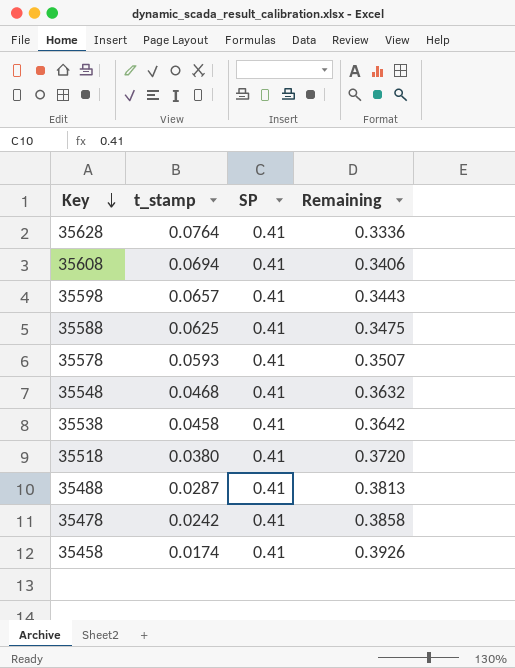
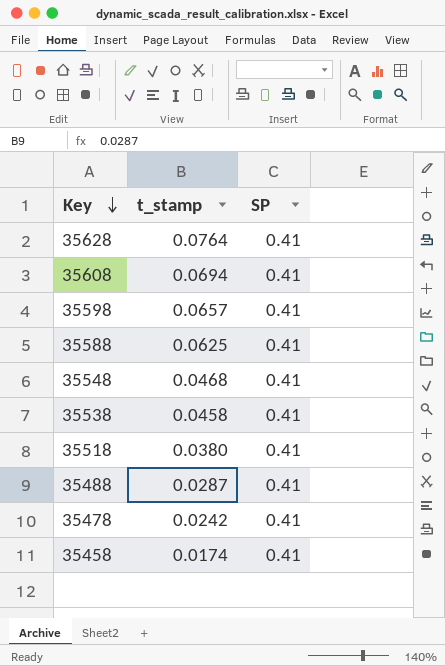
column Remaining | formula: [SP] - [t_stamp] -> none
row 35578: 0.0593 | 0.41 | 0.3507 -> none

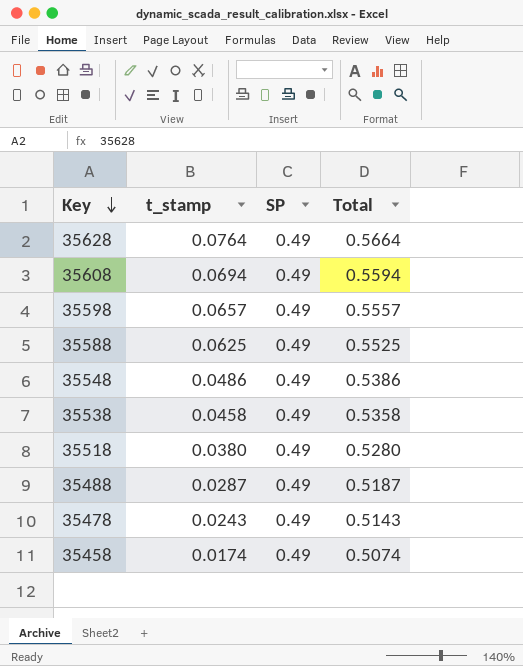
column Total | formula: none -> [t_stamp] + [SP]
35628 | SP: 0.41 -> 0.49
35608 | SP: 0.41 -> 0.49
35598 | SP: 0.41 -> 0.49
35588 | SP: 0.41 -> 0.49
35548 | t_stamp: 0.0468 -> 0.0486
35548 | SP: 0.41 -> 0.49
35538 | SP: 0.41 -> 0.49
35518 | SP: 0.41 -> 0.49
35488 | SP: 0.41 -> 0.49
35478 | t_stamp: 0.0242 -> 0.0243
35478 | SP: 0.41 -> 0.49
35458 | SP: 0.41 -> 0.49

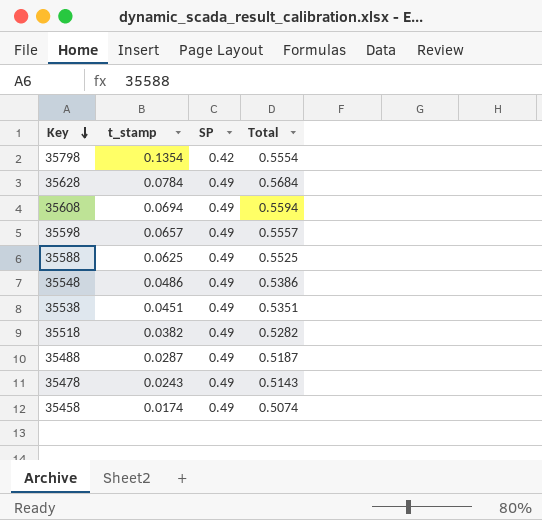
row 35798: none -> 0.1354 | 0.42 | 0.5554
35628 | t_stamp: 0.0764 -> 0.0784
35628 | Total: 0.5664 -> 0.5684
35538 | t_stamp: 0.0458 -> 0.0451
35538 | Total: 0.5358 -> 0.5351
35518 | t_stamp: 0.0380 -> 0.0382
35518 | Total: 0.5280 -> 0.5282

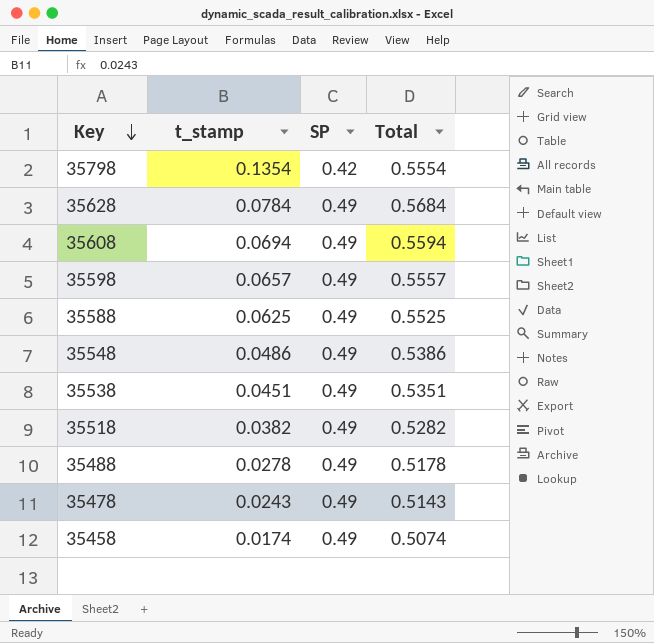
35488 | t_stamp: 0.0287 -> 0.0278
35488 | Total: 0.5187 -> 0.5178

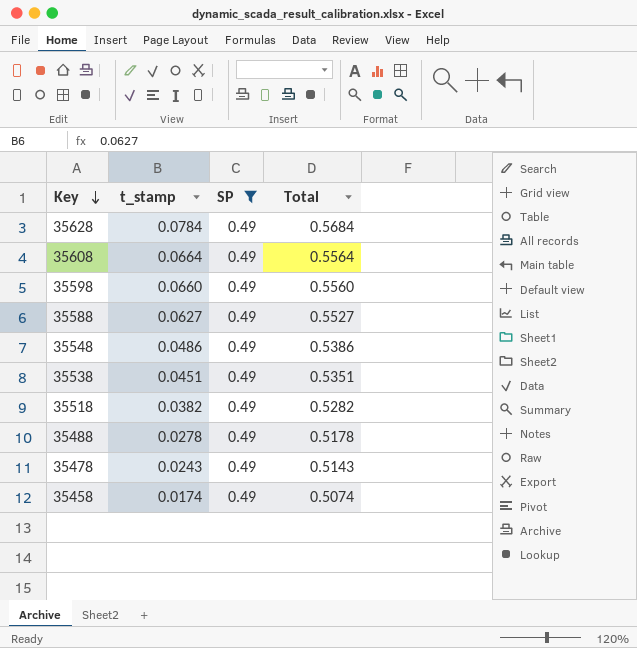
filter: none -> SP = 0.49
35608 | t_stamp: 0.0694 -> 0.0664
35608 | Total: 0.5594 -> 0.5564
35598 | t_stamp: 0.0657 -> 0.0660
35598 | Total: 0.5557 -> 0.5560
35588 | t_stamp: 0.0625 -> 0.0627
35588 | Total: 0.5525 -> 0.5527

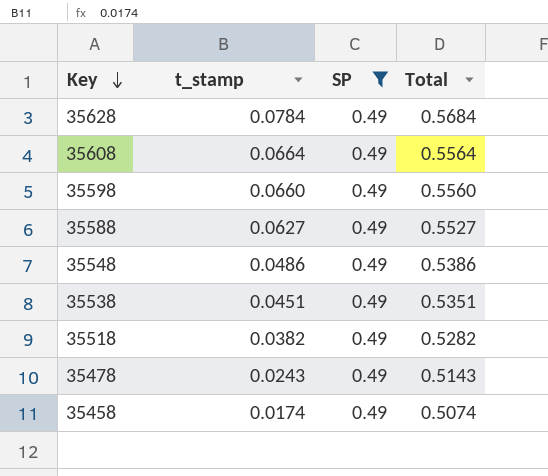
row 35488: 0.0278 | 0.49 | 0.5178 -> none

